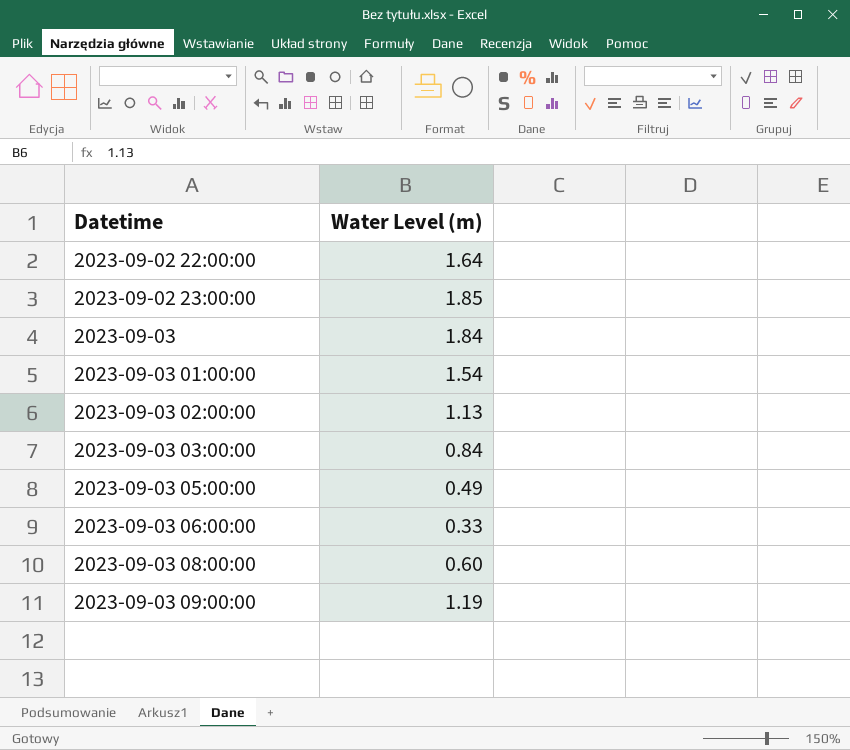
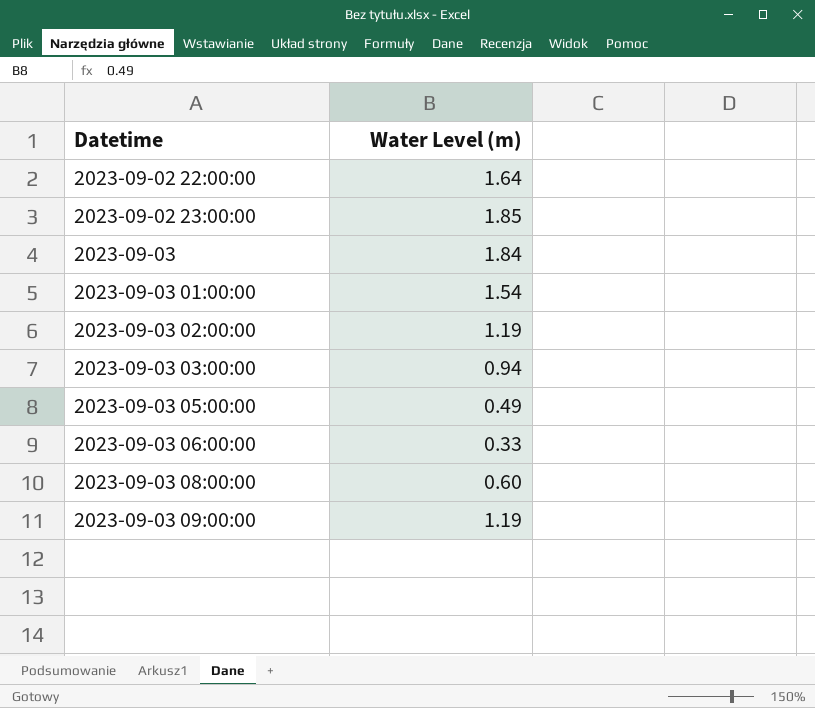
2023-09-03 02:00:00 | Water Level (m): 1.13 -> 1.19
2023-09-03 03:00:00 | Water Level (m): 0.84 -> 0.94

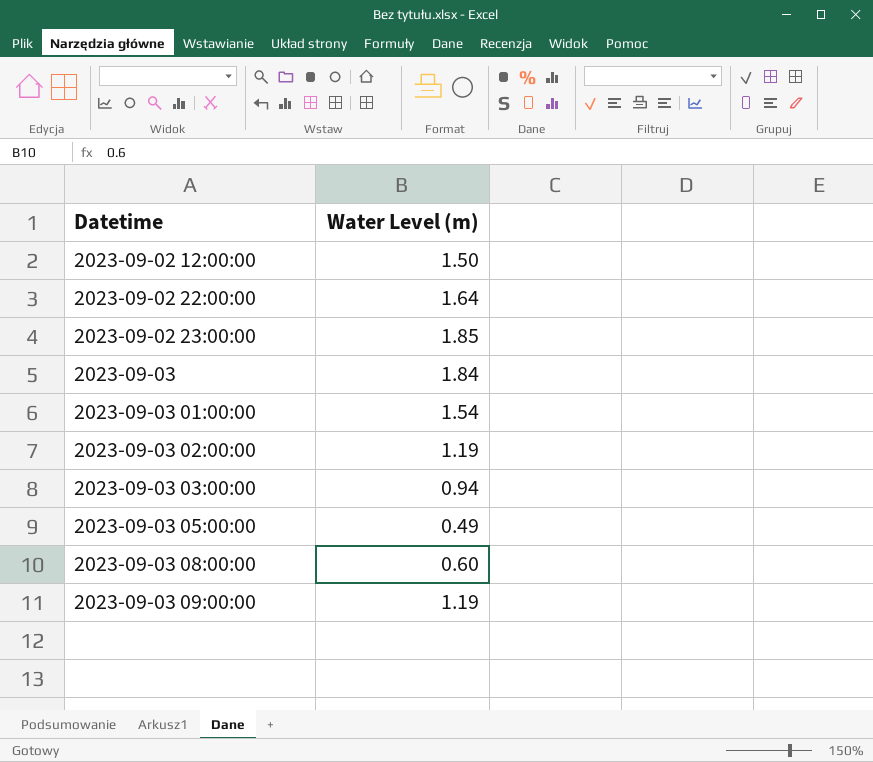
row 2023-09-03 06:00:00: 0.33 -> none
row 2023-09-02 12:00:00: none -> 1.50

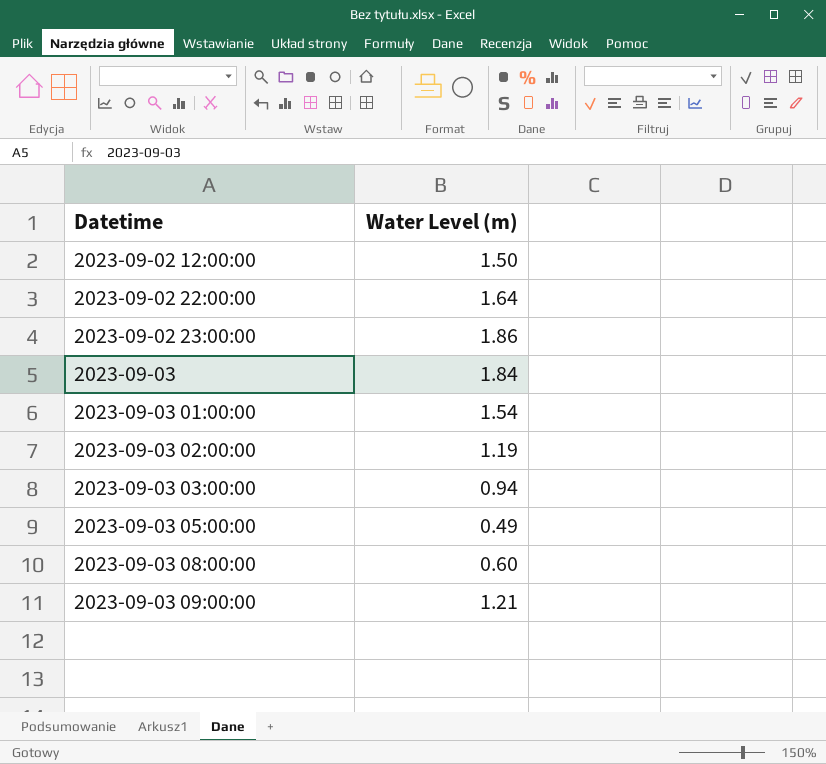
2023-09-02 23:00:00 | Water Level (m): 1.85 -> 1.86
2023-09-03 09:00:00 | Water Level (m): 1.19 -> 1.21

